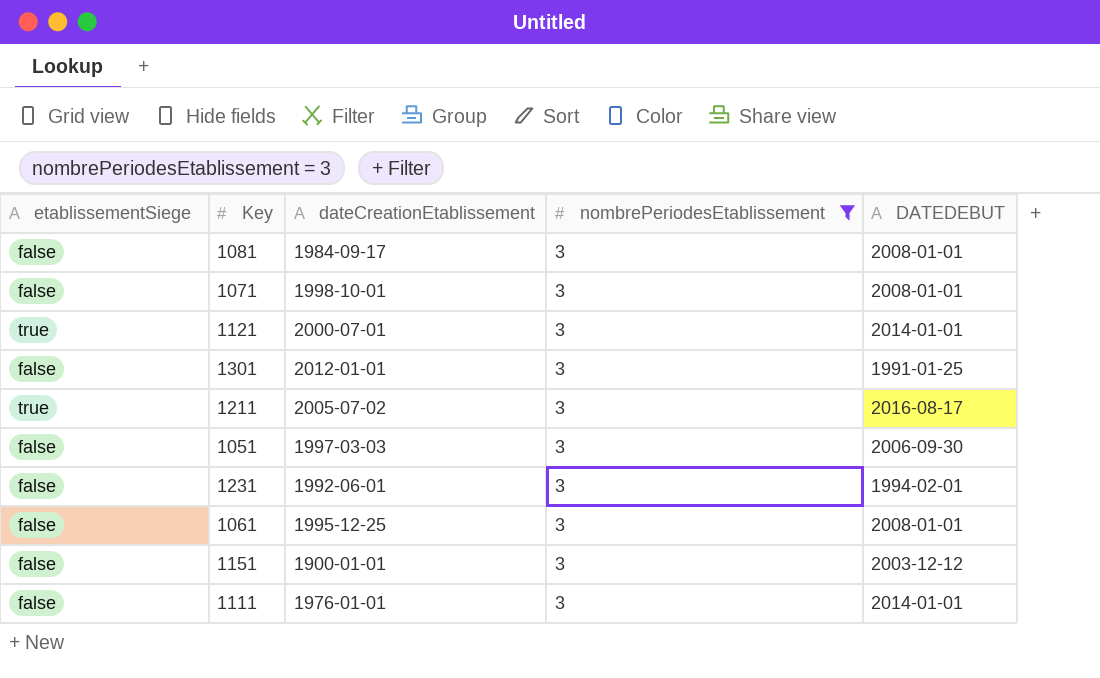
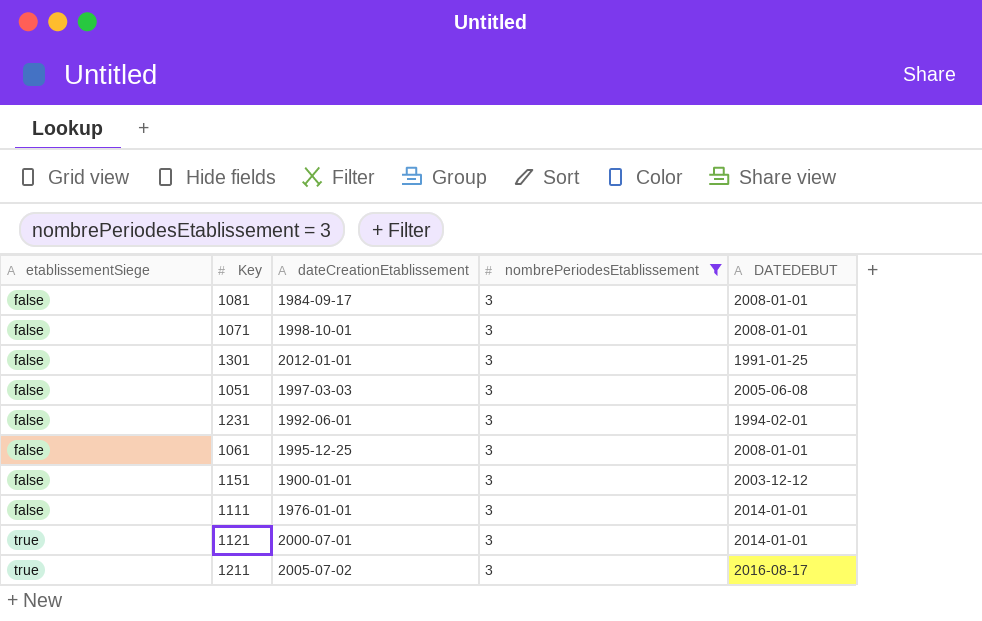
row order: none -> etablissementSiege ascending
1051 | DATEDEBUT: 2006-09-30 -> 2005-06-08

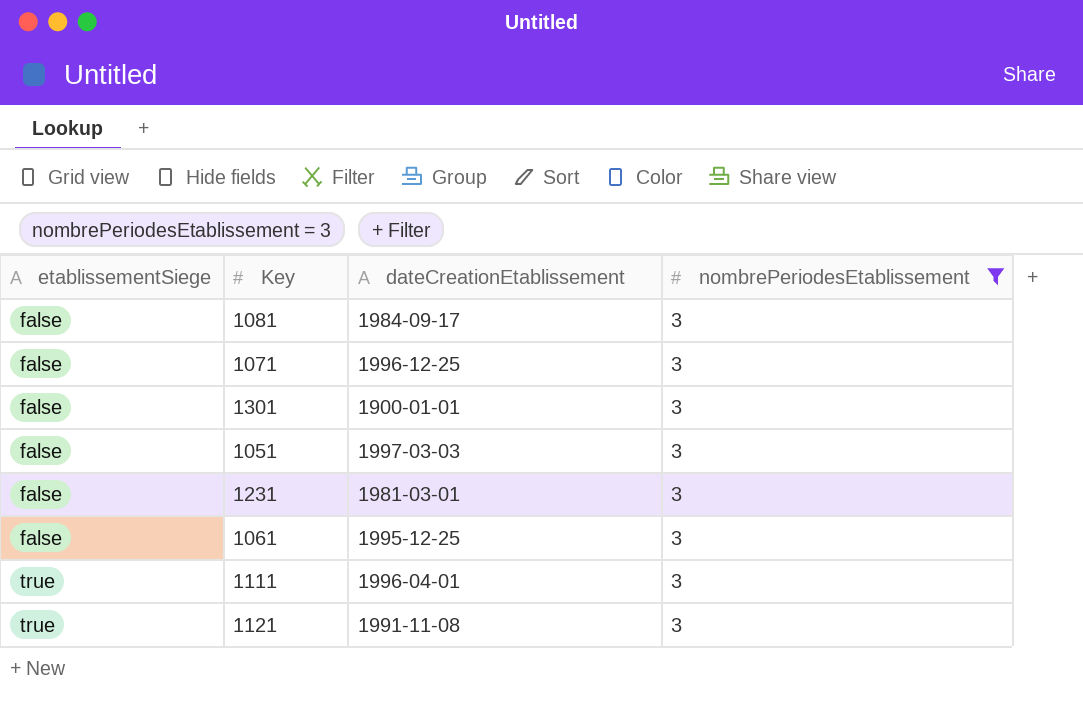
column DATEDEBUT | position: 5 -> none
row 1151: false | 1900-01-01 | 3 | 2003-12-12 -> none
row 1211: true | 2005-07-02 | 3 | 2016-08-17 -> none
1071 | dateCreationEtablissement: 1998-10-01 -> 1996-12-25
1301 | dateCreationEtablissement: 2012-01-01 -> 1900-01-01
1231 | dateCreationEtablissement: 1992-06-01 -> 1981-03-01
1111 | etablissementSiege: false -> true
1111 | dateCreationEtablissement: 1976-01-01 -> 1996-04-01
1121 | dateCreationEtablissement: 2000-07-01 -> 1991-11-08

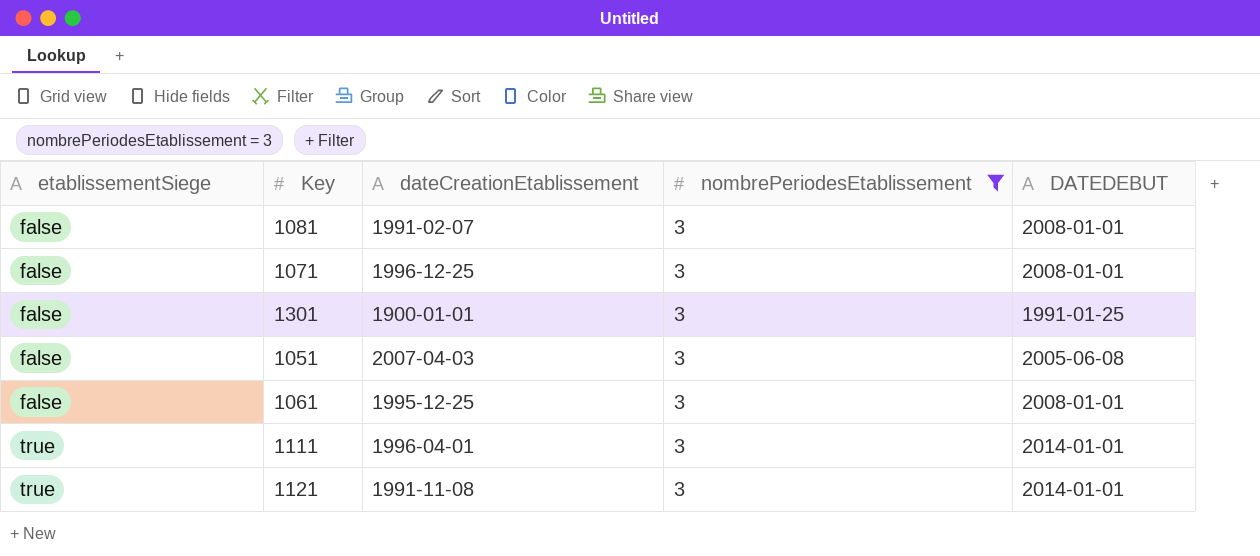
column DATEDEBUT | position: none -> 5
row 1231: false | 1981-03-01 | 3 -> none
1081 | dateCreationEtablissement: 1984-09-17 -> 1991-02-07
1051 | dateCreationEtablissement: 1997-03-03 -> 2007-04-03

